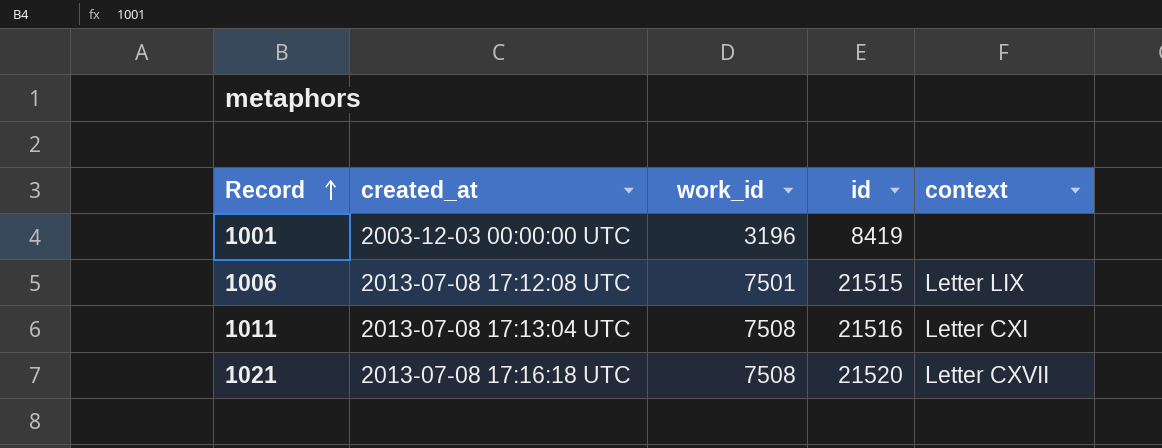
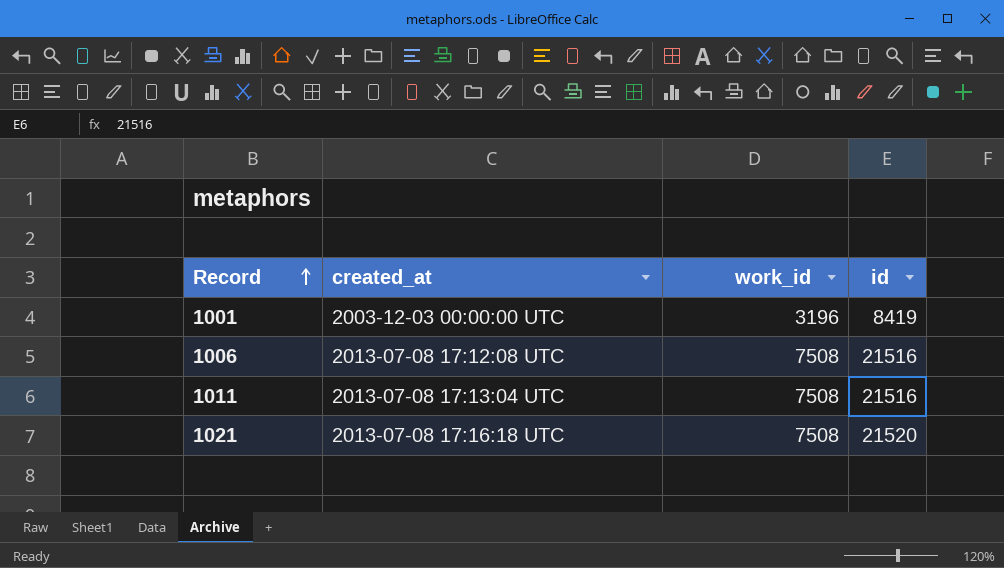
column context | position: 5 -> none
1006 | work_id: 7501 -> 7508
1006 | id: 21515 -> 21516

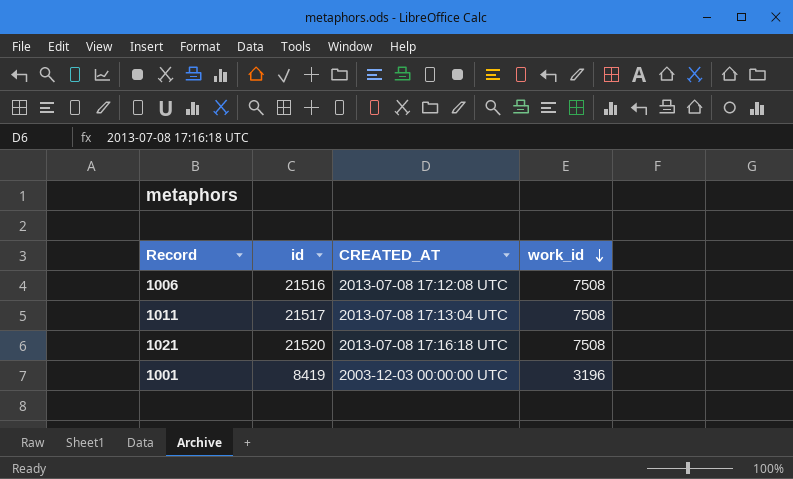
row order: Record ascending -> work_id descending
column id | position: 4 -> 2
column name: created_at -> CREATED_AT
1011 | id: 21516 -> 21517

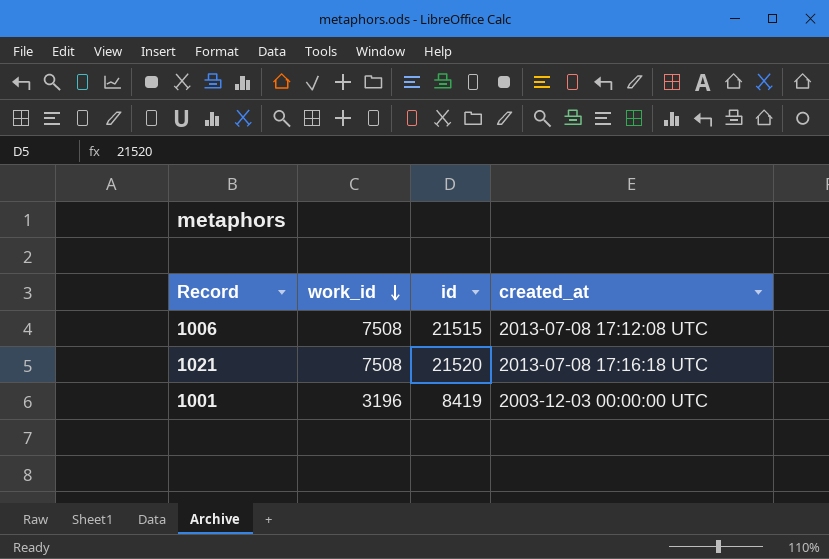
column work_id | position: 4 -> 2
column name: CREATED_AT -> created_at
row 1011: 21517 | 2013-07-08 17:13:04 UTC | 7508 -> none
1006 | id: 21516 -> 21515

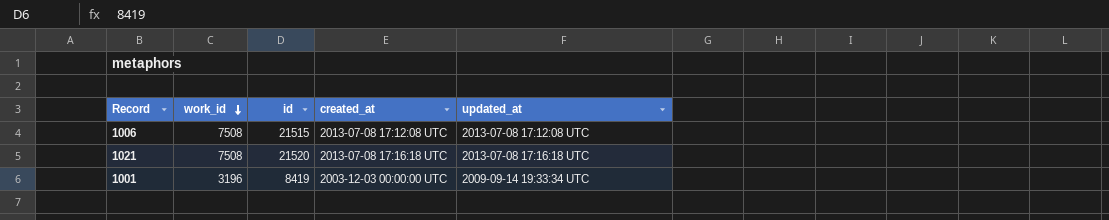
column updated_at | position: none -> 5

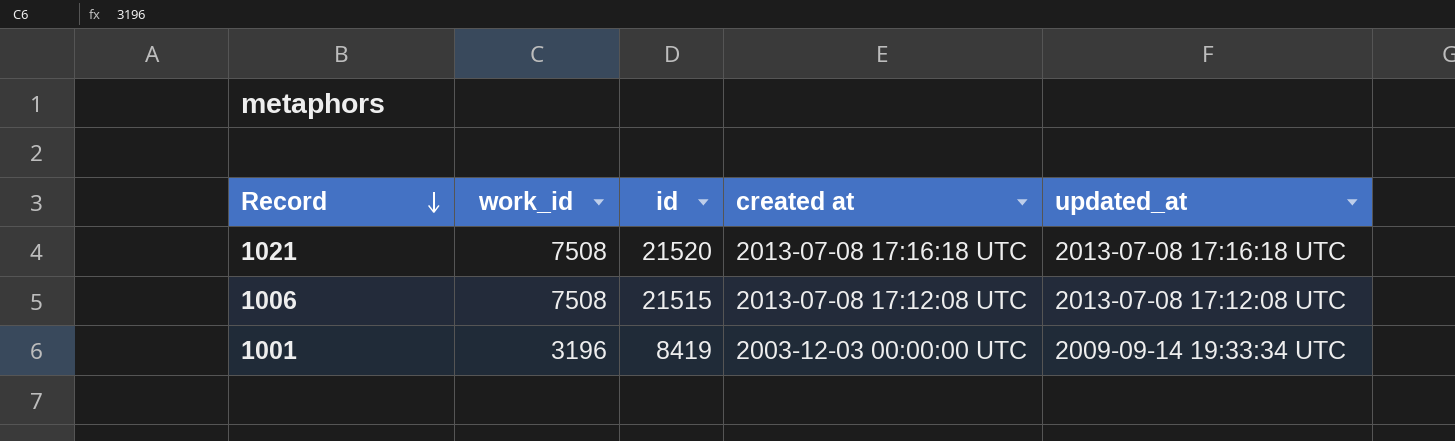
row order: work_id descending -> Record descending
column name: created_at -> created at

